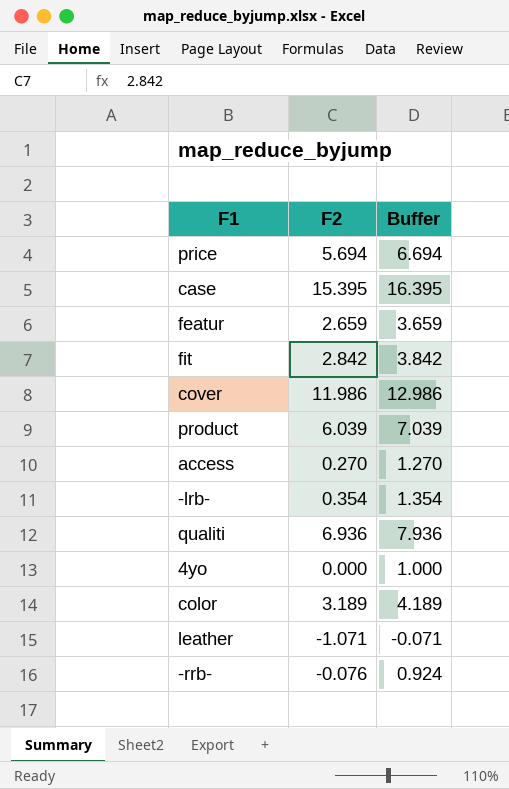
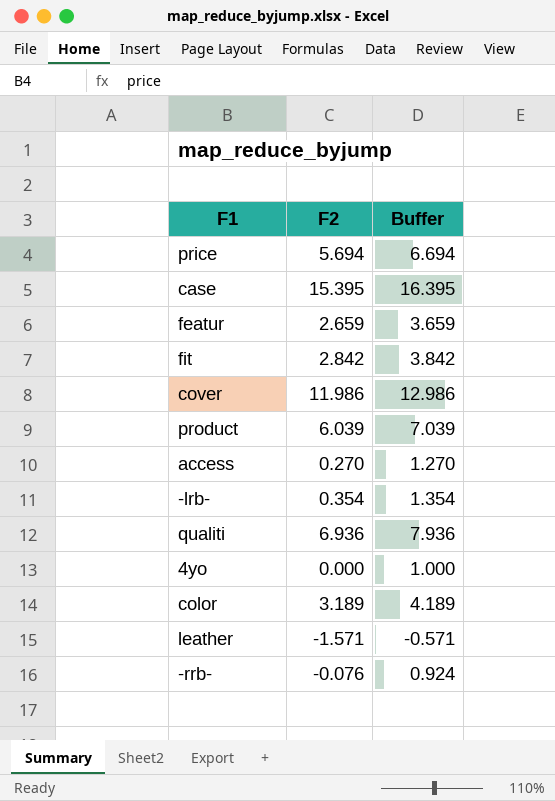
leather | F2: -1.071 -> -1.571
leather | Buffer: -0.071 -> -0.571

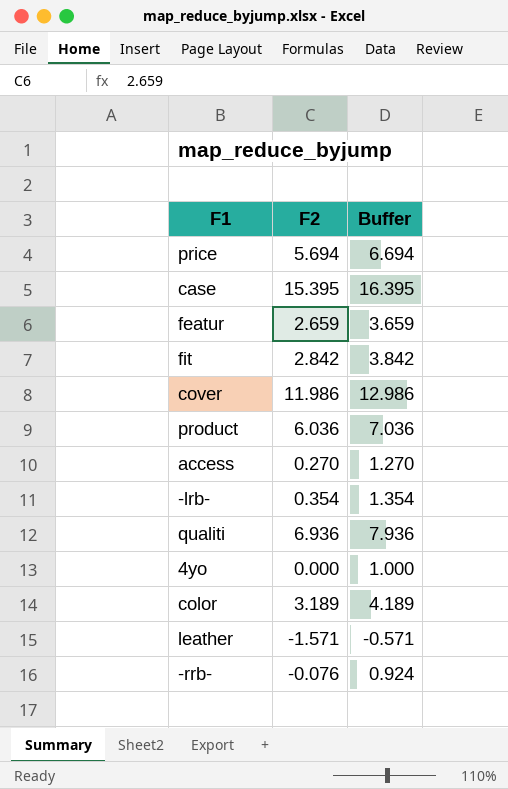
product | F2: 6.039 -> 6.036
product | Buffer: 7.039 -> 7.036

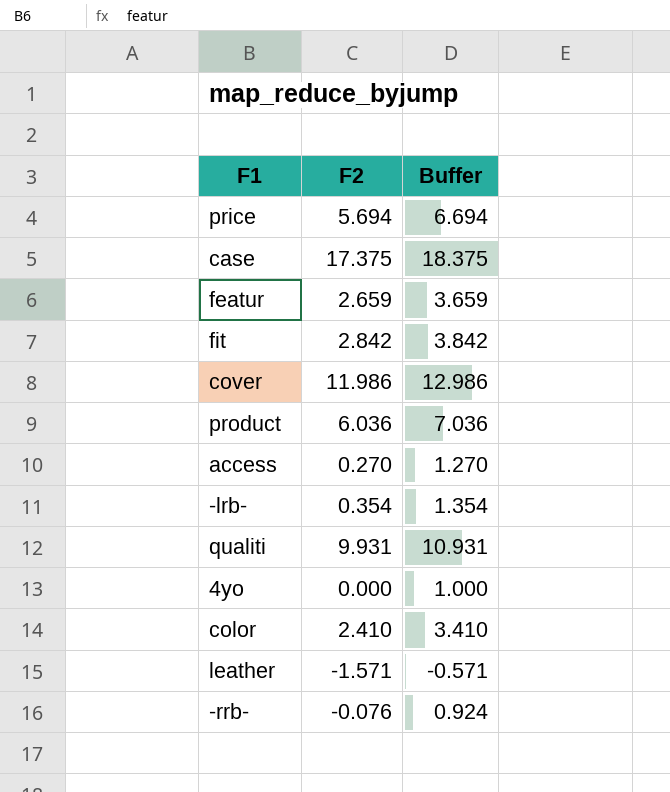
case | F2: 15.395 -> 17.375
case | Buffer: 16.395 -> 18.375
qualiti | F2: 6.936 -> 9.931
qualiti | Buffer: 7.936 -> 10.931
color | F2: 3.189 -> 2.410
color | Buffer: 4.189 -> 3.410

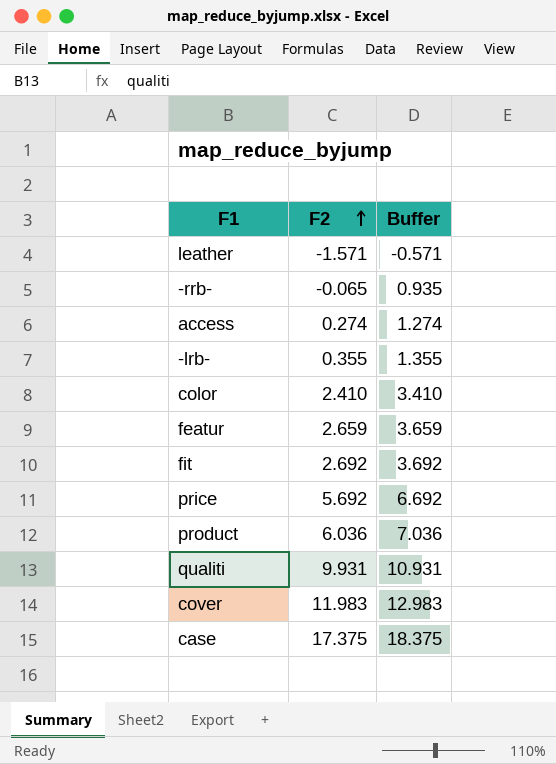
row order: none -> F2 ascending
row 4yo: 0.000 | 1.000 -> none
-rrb- | F2: -0.076 -> -0.065
-rrb- | Buffer: 0.924 -> 0.935
access | F2: 0.270 -> 0.274
access | Buffer: 1.270 -> 1.274
-lrb- | F2: 0.354 -> 0.355
-lrb- | Buffer: 1.354 -> 1.355
fit | F2: 2.842 -> 2.692
fit | Buffer: 3.842 -> 3.692
price | F2: 5.694 -> 5.692
price | Buffer: 6.694 -> 6.692
cover | F2: 11.986 -> 11.983
cover | Buffer: 12.986 -> 12.983

